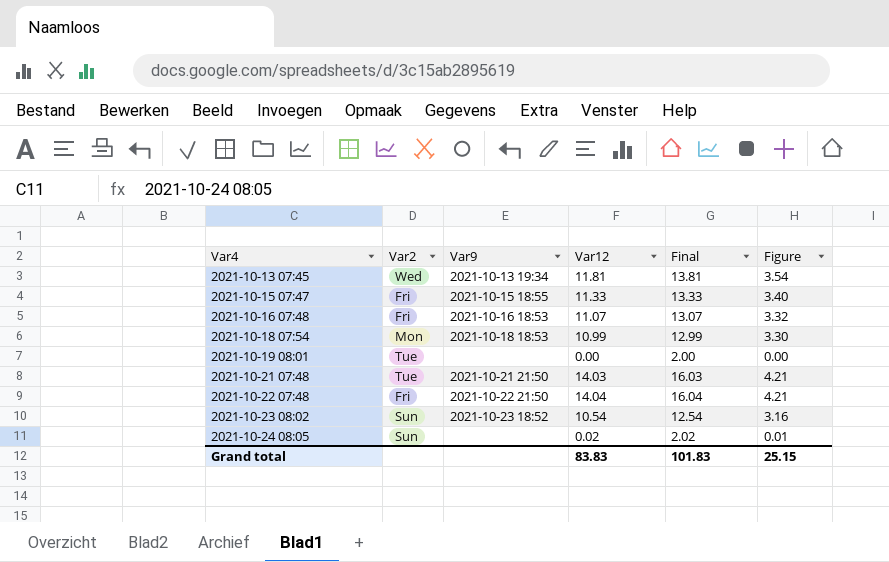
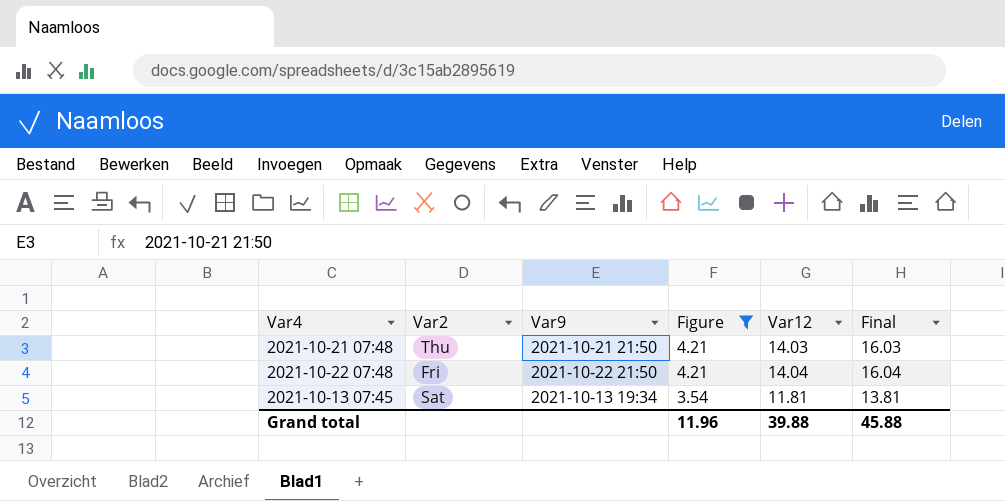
filter: none -> Figure >= 3.54
row order: Var4 ascending -> Figure descending
column Figure | position: 6 -> 4
2021-10-21 07:48 | Var2: Tue -> Thu
2021-10-13 07:45 | Var2: Wed -> Sat
Grand total | Figure: 25.15 -> 11.96
Grand total | Var12: 83.83 -> 39.88
Grand total | Final: 101.83 -> 45.88

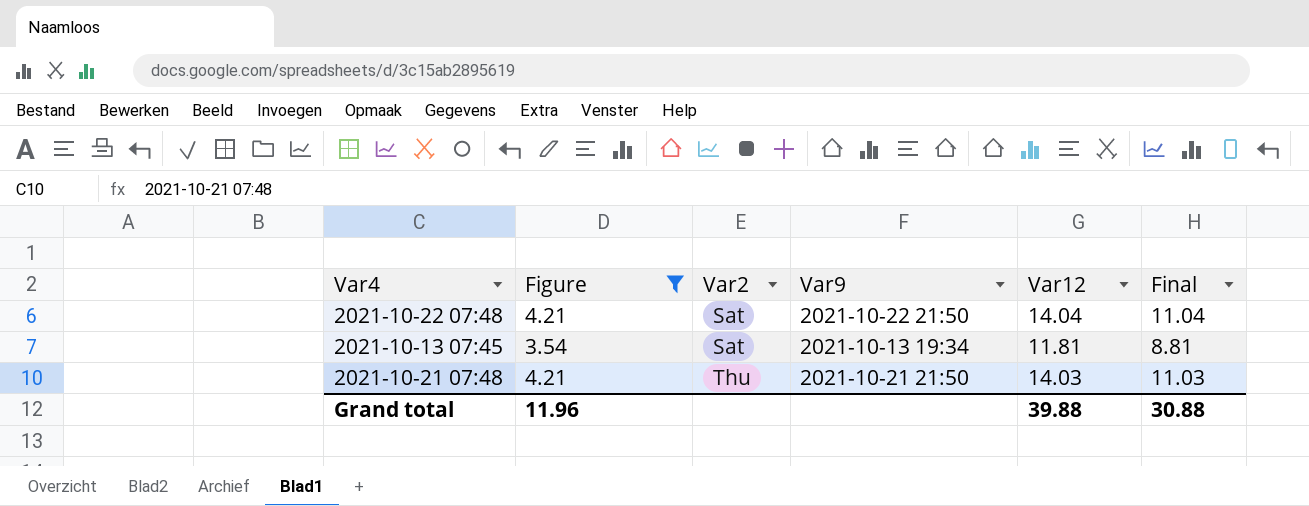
row order: Figure descending -> Var2 ascending
column Figure | position: 4 -> 2
column Final | formula: [Var12] + 2 -> [Var12] - 3
2021-10-22 07:48 | Var2: Fri -> Sat
Grand total | Final: 45.88 -> 30.88

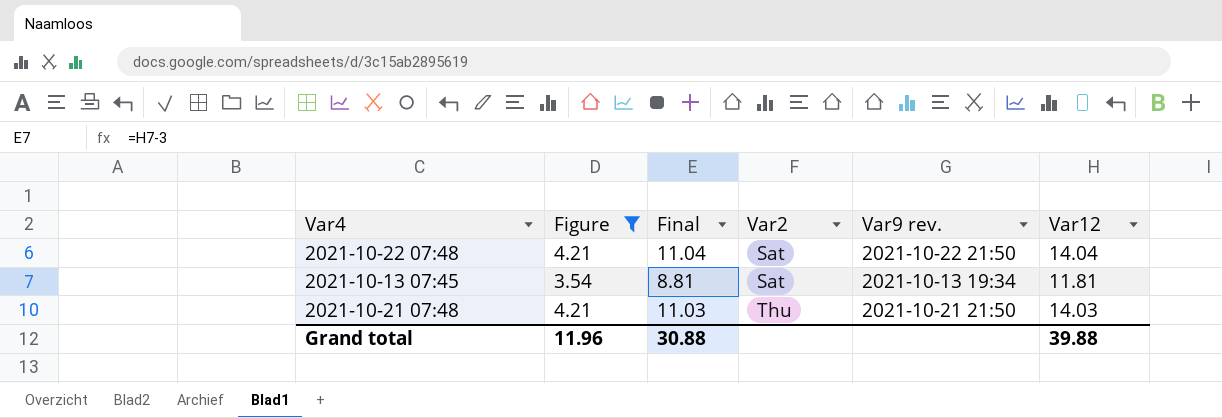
column Final | position: 6 -> 3
column name: Var9 -> Var9 rev.

